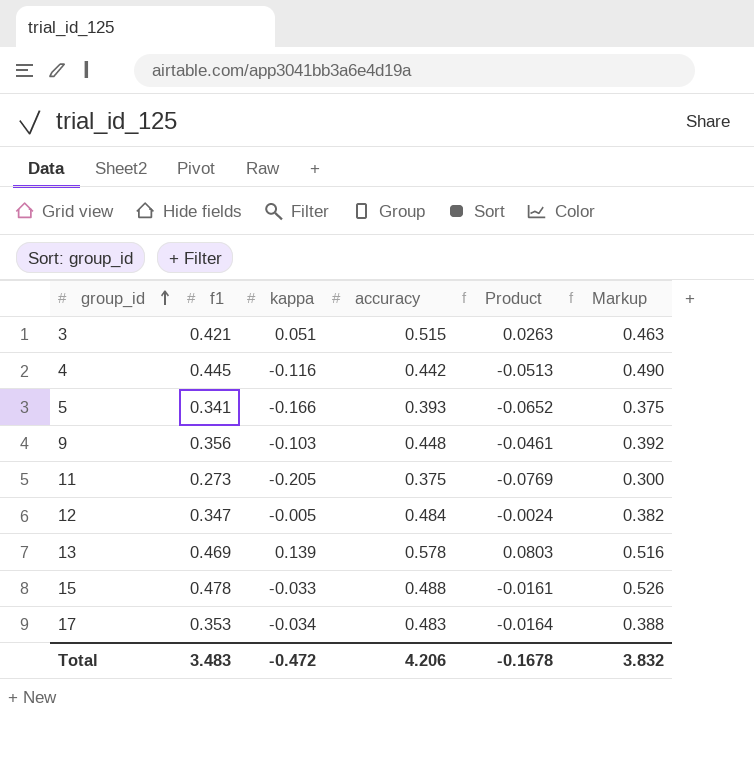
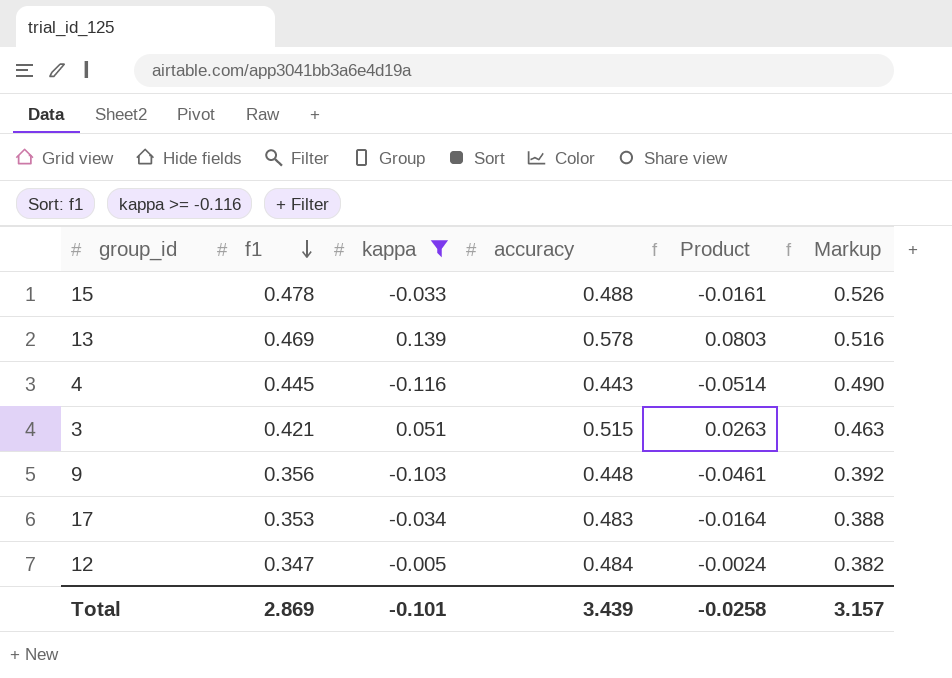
filter: none -> kappa >= -0.116
row order: group_id ascending -> f1 descending
4 | accuracy: 0.442 -> 0.443
4 | Product: -0.0513 -> -0.0514
Total | f1: 3.483 -> 2.869
Total | kappa: -0.472 -> -0.101
Total | accuracy: 4.206 -> 3.439
Total | Product: -0.1678 -> -0.0258
Total | Markup: 3.832 -> 3.157

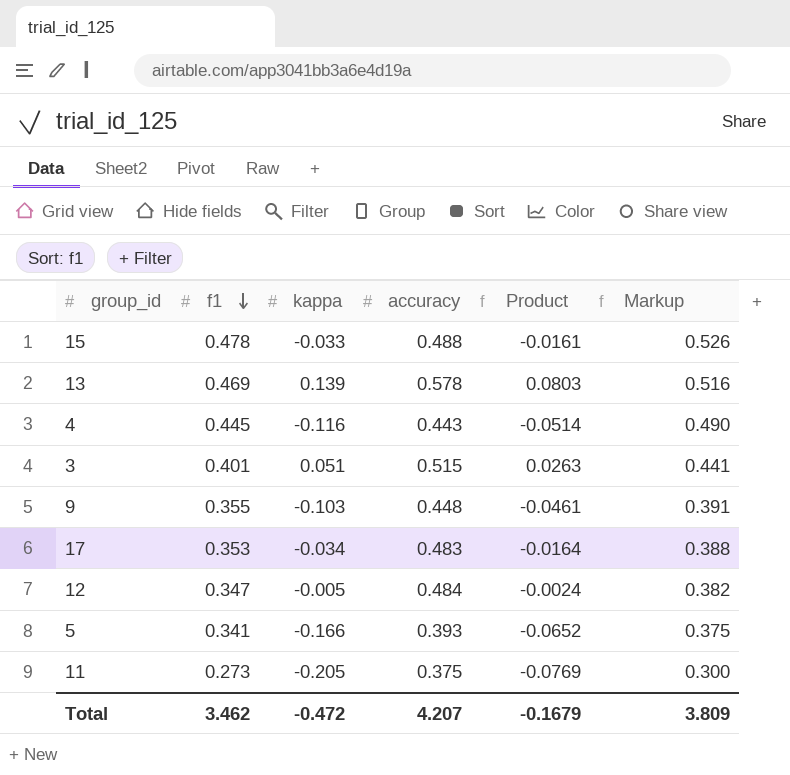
filter: kappa >= -0.116 -> none
3 | f1: 0.421 -> 0.401
3 | Markup: 0.463 -> 0.441
9 | f1: 0.356 -> 0.355
9 | Markup: 0.392 -> 0.391
Total | f1: 2.869 -> 3.462
Total | kappa: -0.101 -> -0.472
Total | accuracy: 3.439 -> 4.207
Total | Product: -0.0258 -> -0.1679
Total | Markup: 3.157 -> 3.809

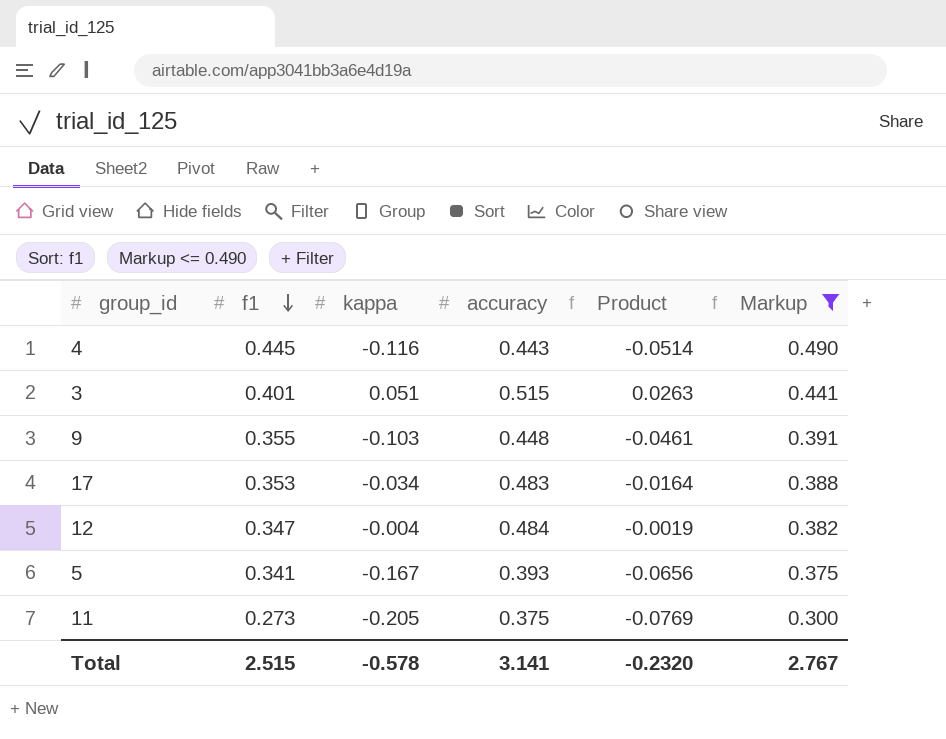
filter: none -> Markup <= 0.490
12 | kappa: -0.005 -> -0.004
12 | Product: -0.0024 -> -0.0019
5 | kappa: -0.166 -> -0.167
5 | Product: -0.0652 -> -0.0656
Total | f1: 3.462 -> 2.515
Total | kappa: -0.472 -> -0.578
Total | accuracy: 4.207 -> 3.141
Total | Product: -0.1679 -> -0.2320
Total | Markup: 3.809 -> 2.767

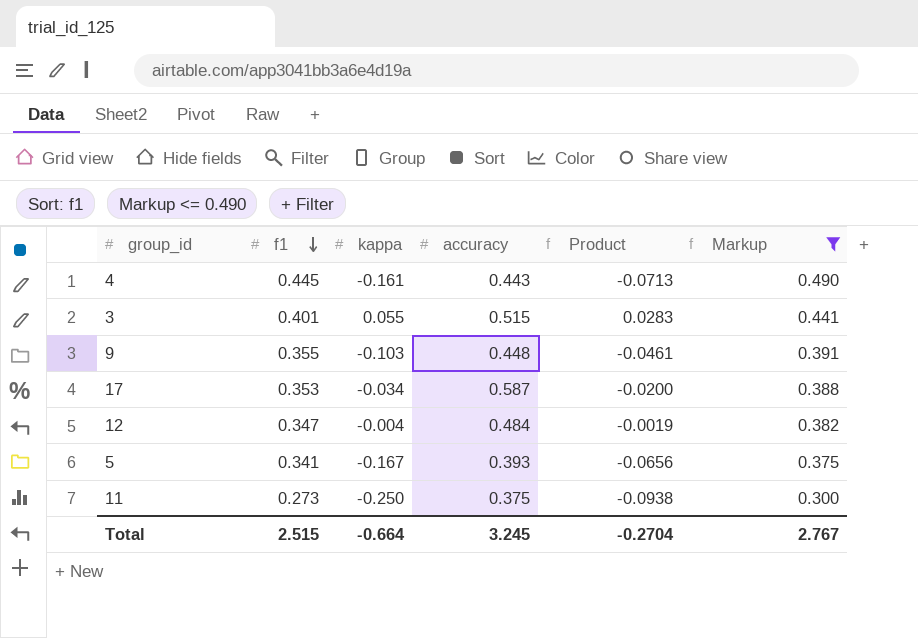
4 | kappa: -0.116 -> -0.161
4 | Product: -0.0514 -> -0.0713
3 | kappa: 0.051 -> 0.055
3 | Product: 0.0263 -> 0.0283
17 | accuracy: 0.483 -> 0.587
17 | Product: -0.0164 -> -0.0200
11 | kappa: -0.205 -> -0.250
11 | Product: -0.0769 -> -0.0938
Total | kappa: -0.578 -> -0.664
Total | accuracy: 3.141 -> 3.245
Total | Product: -0.2320 -> -0.2704

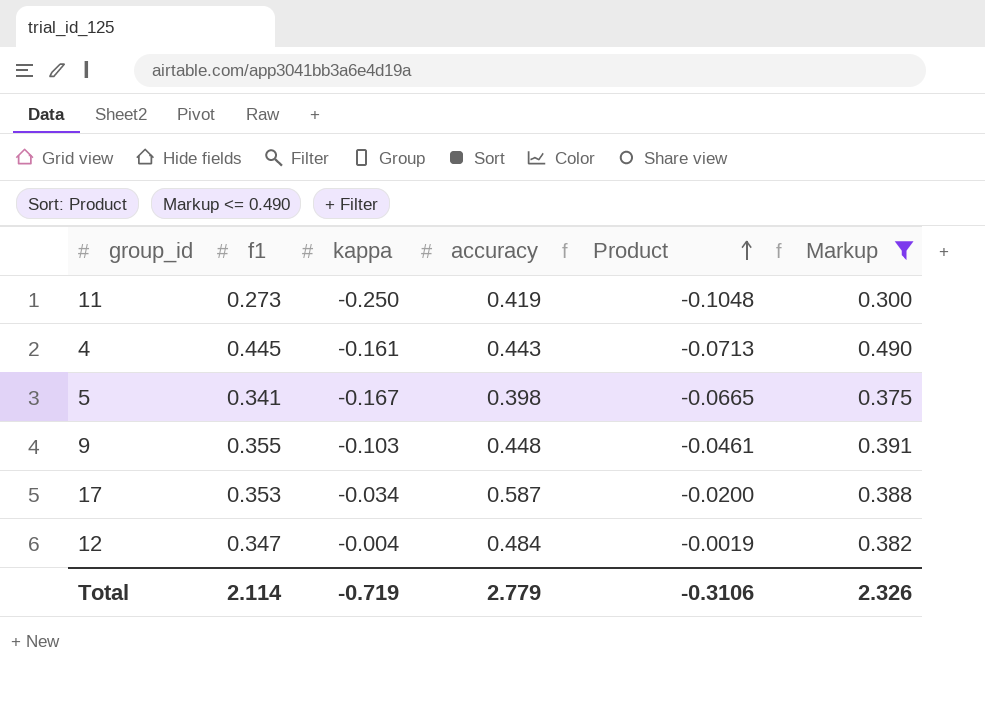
row order: f1 descending -> Product ascending
row 3: 0.401 | 0.055 | 0.515 | 0.0283 | 0.441 -> none
11 | accuracy: 0.375 -> 0.419
11 | Product: -0.0938 -> -0.1048
5 | accuracy: 0.393 -> 0.398
5 | Product: -0.0656 -> -0.0665
Total | f1: 2.515 -> 2.114
Total | kappa: -0.664 -> -0.719
Total | accuracy: 3.245 -> 2.779
Total | Product: -0.2704 -> -0.3106
Total | Markup: 2.767 -> 2.326

